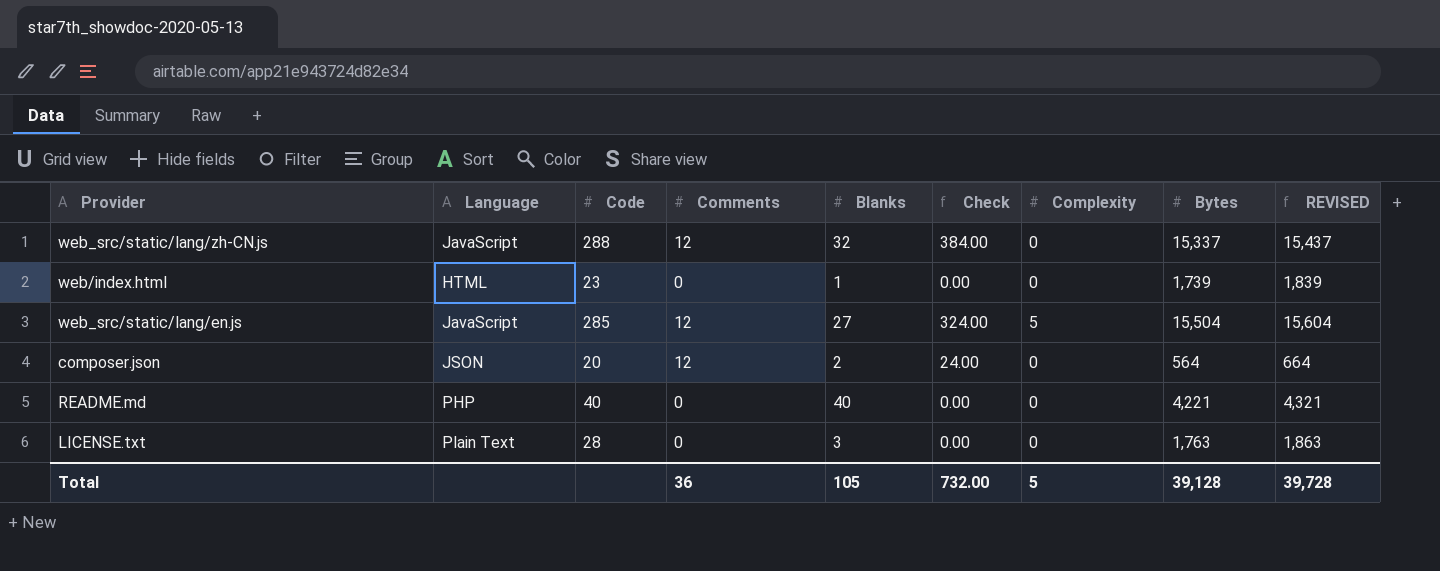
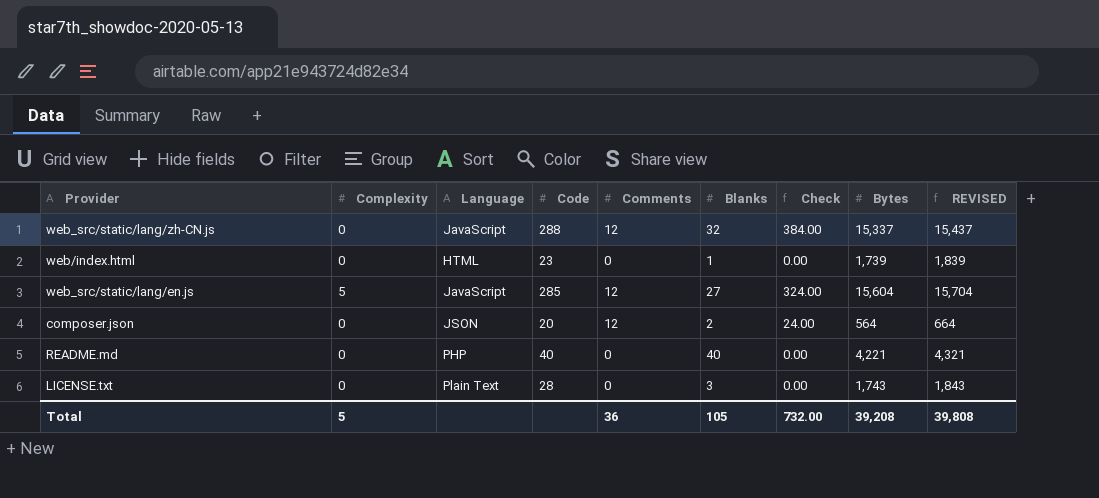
column Complexity | position: 7 -> 2
web_src/static/lang/en.js | Bytes: 15,504 -> 15,604
web_src/static/lang/en.js | REVISED: 15,604 -> 15,704
LICENSE.txt | Bytes: 1,763 -> 1,743
LICENSE.txt | REVISED: 1,863 -> 1,843
Total | Bytes: 39,128 -> 39,208
Total | REVISED: 39,728 -> 39,808

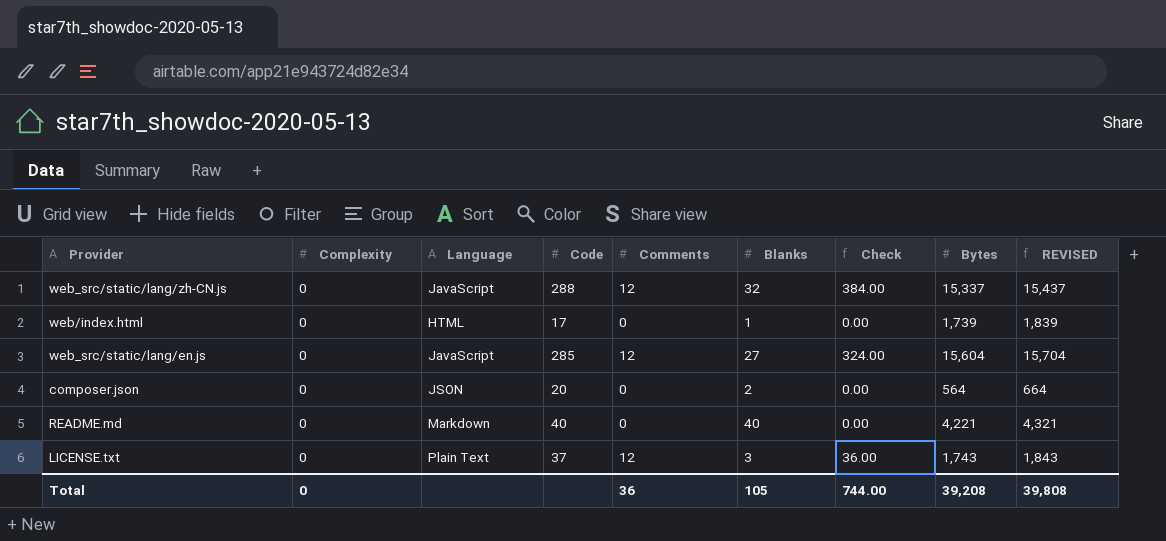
web/index.html | Code: 23 -> 17
web_src/static/lang/en.js | Complexity: 5 -> 0
composer.json | Comments: 12 -> 0
composer.json | Check: 24.00 -> 0.00
README.md | Language: PHP -> Markdown
LICENSE.txt | Code: 28 -> 37
LICENSE.txt | Comments: 0 -> 12
LICENSE.txt | Check: 0.00 -> 36.00
Total | Complexity: 5 -> 0
Total | Check: 732.00 -> 744.00

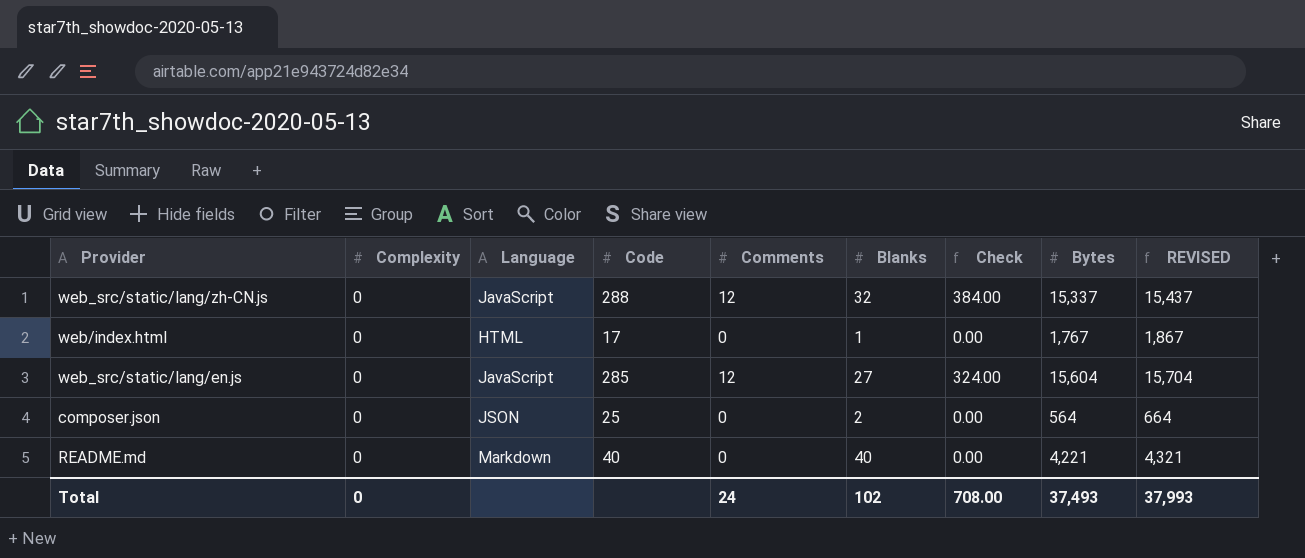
row LICENSE.txt: 0 | Plain Text | 37 | 12 | 3 | 36.00 | 1,743 | 1,843 -> none
web/index.html | Bytes: 1,739 -> 1,767
web/index.html | REVISED: 1,839 -> 1,867
composer.json | Code: 20 -> 25
Total | Comments: 36 -> 24
Total | Blanks: 105 -> 102
Total | Check: 744.00 -> 708.00
Total | Bytes: 39,208 -> 37,493
Total | REVISED: 39,808 -> 37,993

